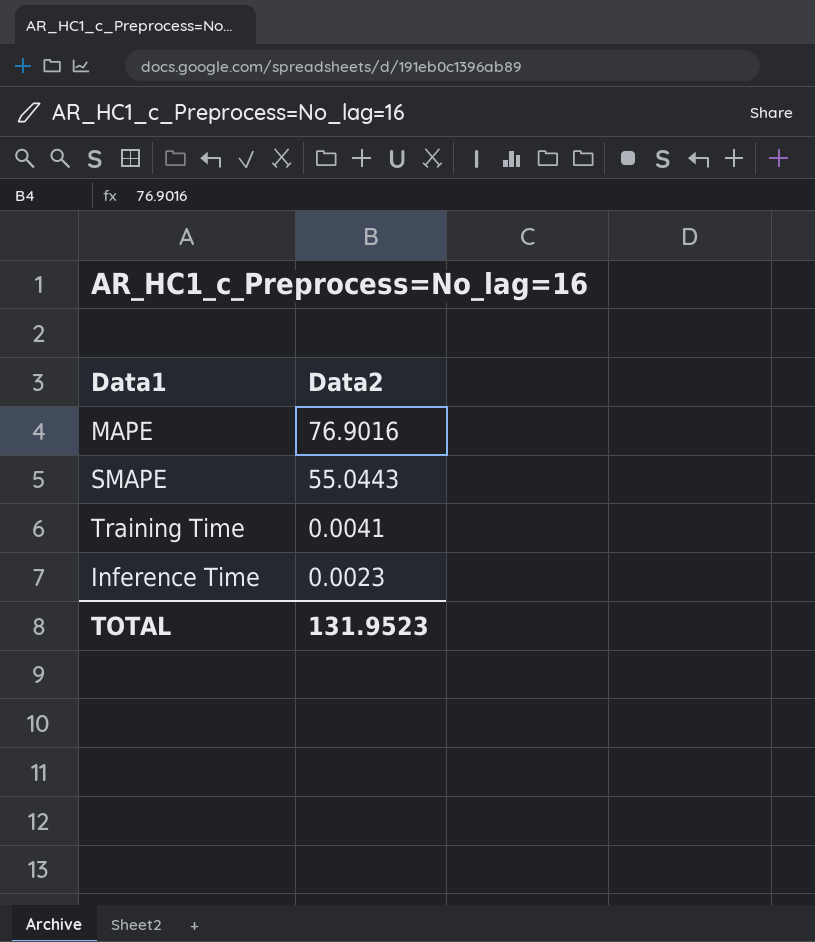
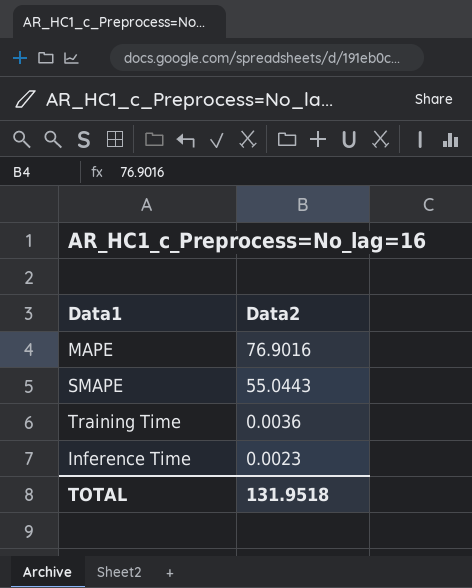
Training Time | Data2: 0.0041 -> 0.0036
TOTAL | Data2: 131.9523 -> 131.9518

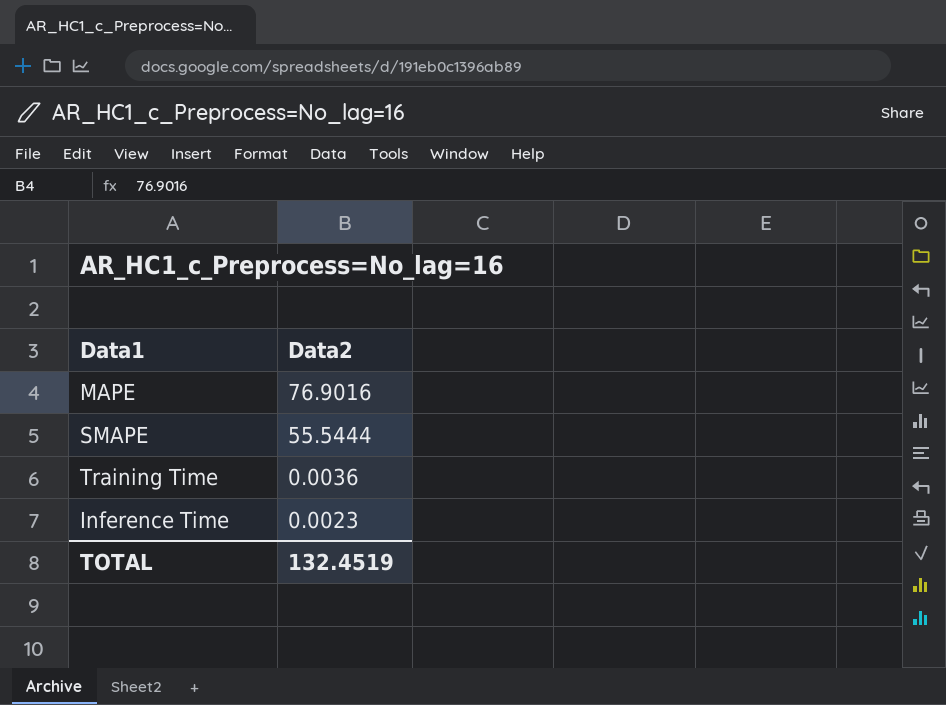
SMAPE | Data2: 55.0443 -> 55.5444
TOTAL | Data2: 131.9518 -> 132.4519

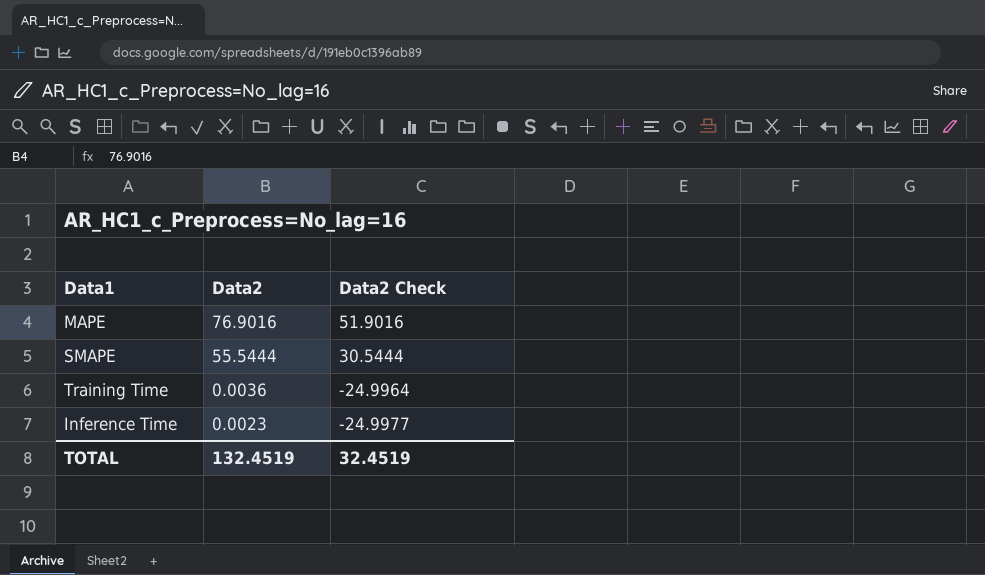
column Data2 Check | formula: none -> [Data2] - 25

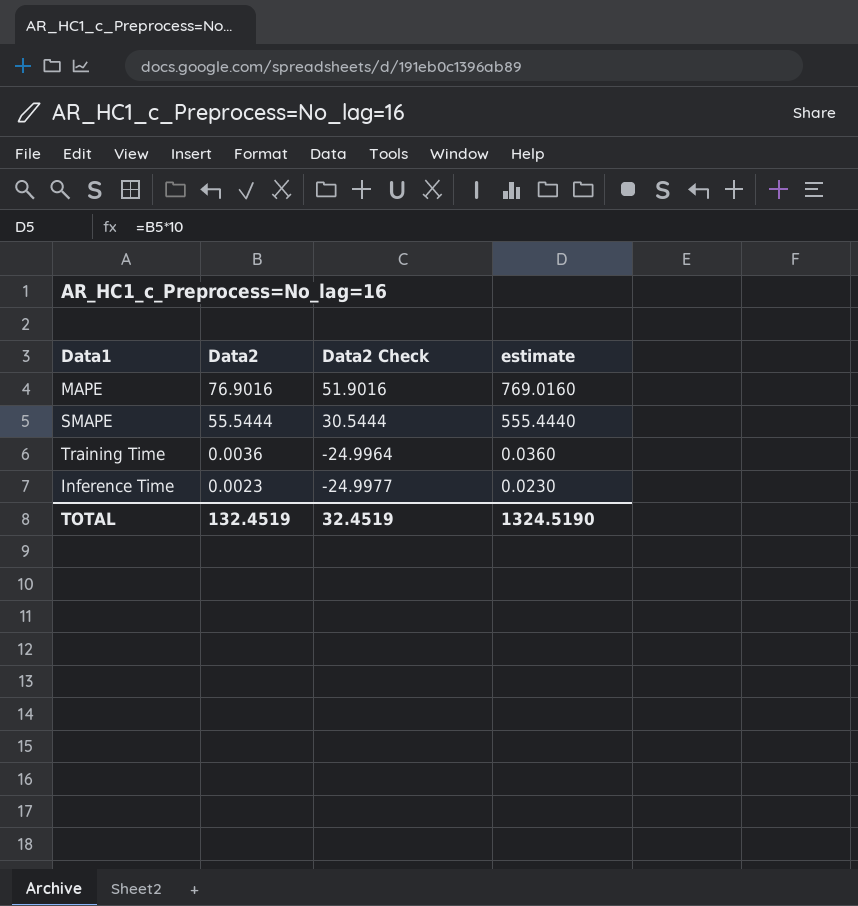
column estimate | formula: none -> [Data2] * 10

